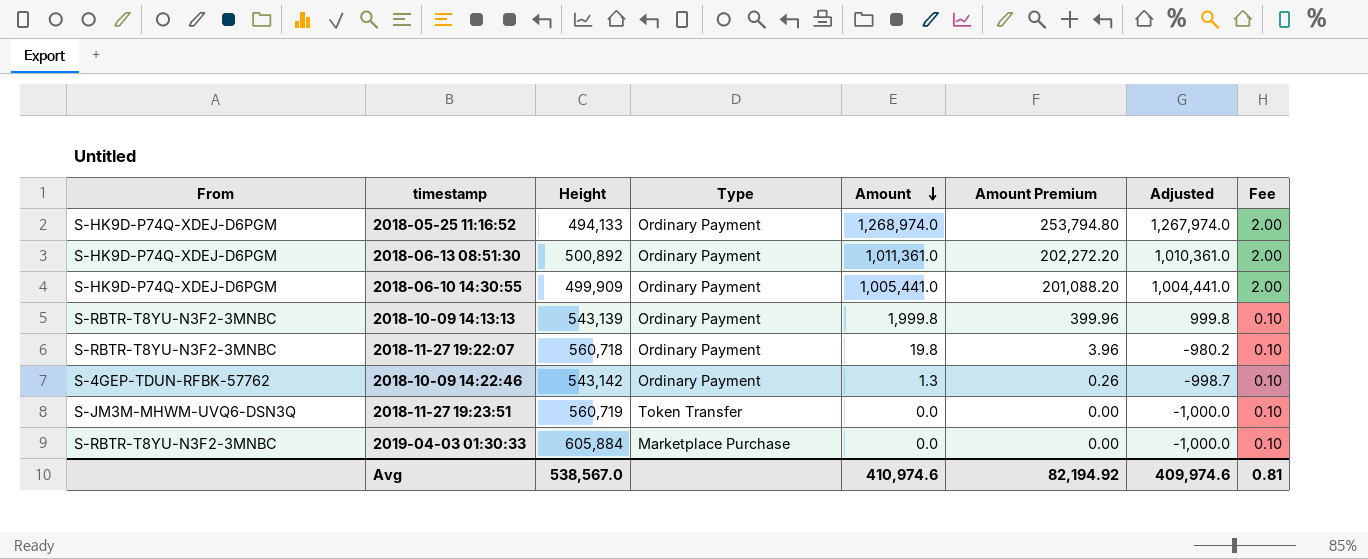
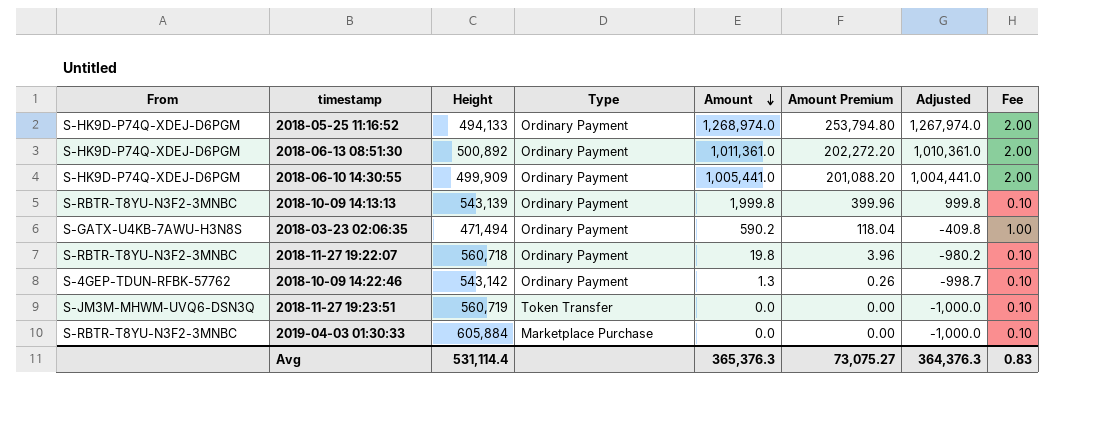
row 2018-03-23 02:06:35: none -> S-GATX-U4KB-7AWU-H3N8S | 471,494 | Ordinary Payment | 590.2 | 118.04 | -409.8 | 1.00
Avg | Height: 538,567.0 -> 531,114.4
Avg | Amount: 410,974.6 -> 365,376.3
Avg | Amount Premium: 82,194.92 -> 73,075.27
Avg | Adjusted: 409,974.6 -> 364,376.3
Avg | Fee: 0.81 -> 0.83

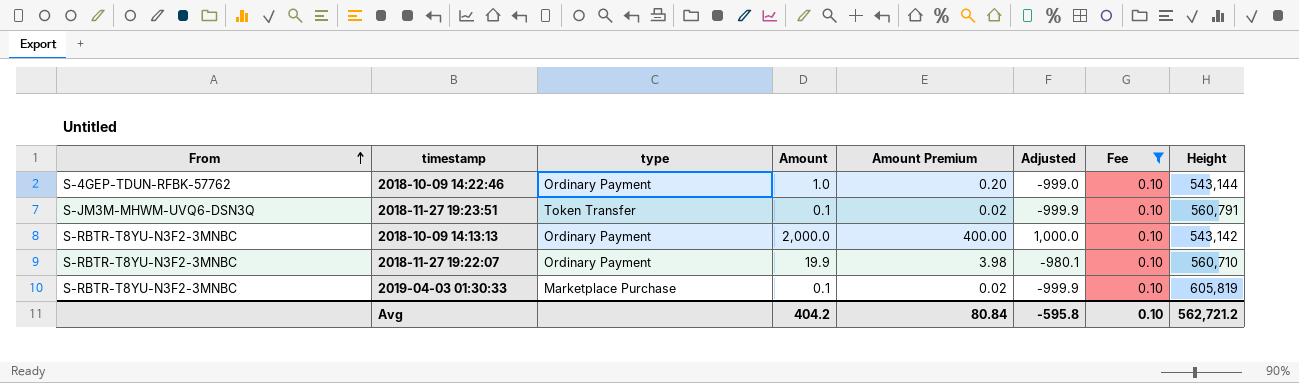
filter: none -> Fee = 0.10
row order: Amount descending -> From ascending
column name: Type -> type
column Height | position: 3 -> 8
2018-10-09 14:22:46 | Amount: 1.3 -> 1.0
2018-10-09 14:22:46 | Amount Premium: 0.26 -> 0.20
2018-10-09 14:22:46 | Adjusted: -998.7 -> -999.0
2018-10-09 14:22:46 | Height: 543,142 -> 543,144
2018-11-27 19:23:51 | Amount: 0.0 -> 0.1
2018-11-27 19:23:51 | Amount Premium: 0.00 -> 0.02
2018-11-27 19:23:51 | Adjusted: -1,000.0 -> -999.9
2018-11-27 19:23:51 | Height: 560,719 -> 560,791
2018-10-09 14:13:13 | Amount: 1,999.8 -> 2,000.0
2018-10-09 14:13:13 | Amount Premium: 399.96 -> 400.00
2018-10-09 14:13:13 | Adjusted: 999.8 -> 1,000.0
2018-10-09 14:13:13 | Height: 543,139 -> 543,142
2018-11-27 19:22:07 | Amount: 19.8 -> 19.9
2018-11-27 19:22:07 | Amount Premium: 3.96 -> 3.98
2018-11-27 19:22:07 | Adjusted: -980.2 -> -980.1
2018-11-27 19:22:07 | Height: 560,718 -> 560,710
2019-04-03 01:30:33 | Amount: 0.0 -> 0.1
2019-04-03 01:30:33 | Amount Premium: 0.00 -> 0.02
2019-04-03 01:30:33 | Adjusted: -1,000.0 -> -999.9
2019-04-03 01:30:33 | Height: 605,884 -> 605,819
Avg | Amount: 365,376.3 -> 404.2
Avg | Amount Premium: 73,075.27 -> 80.84
Avg | Adjusted: 364,376.3 -> -595.8
Avg | Fee: 0.83 -> 0.10
Avg | Height: 531,114.4 -> 562,721.2

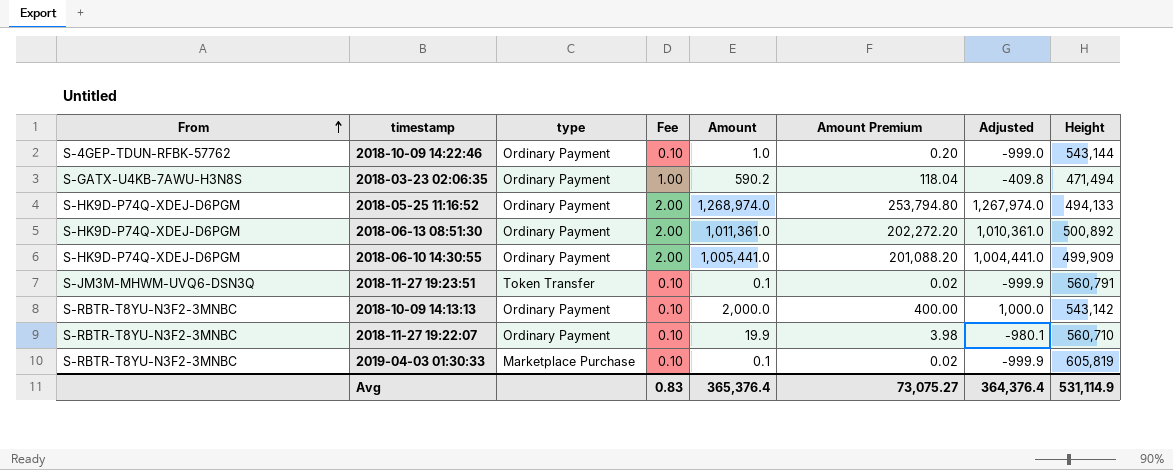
filter: Fee = 0.10 -> none
column Fee | position: 7 -> 4
Avg | Fee: 0.10 -> 0.83
Avg | Amount: 404.2 -> 365,376.4
Avg | Amount Premium: 80.84 -> 73,075.27
Avg | Adjusted: -595.8 -> 364,376.4
Avg | Height: 562,721.2 -> 531,114.9

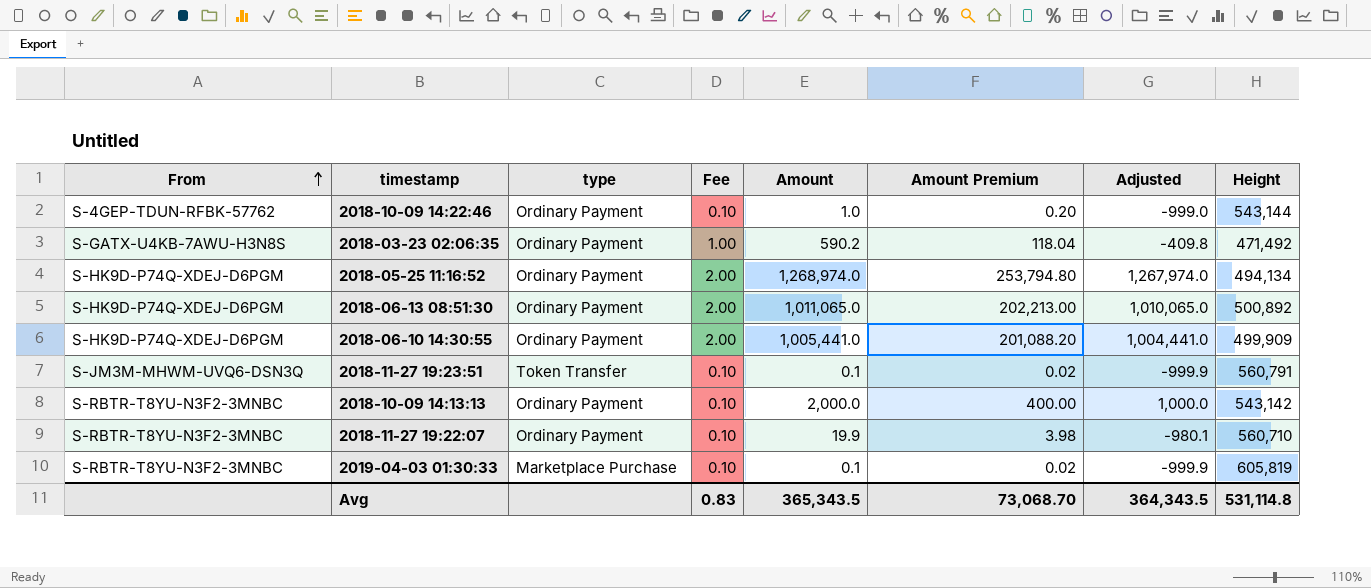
2018-03-23 02:06:35 | Height: 471,494 -> 471,492
2018-05-25 11:16:52 | Height: 494,133 -> 494,134
2018-06-13 08:51:30 | Amount: 1,011,361.0 -> 1,011,065.0
2018-06-13 08:51:30 | Amount Premium: 202,272.20 -> 202,213.00
2018-06-13 08:51:30 | Adjusted: 1,010,361.0 -> 1,010,065.0
Avg | Amount: 365,376.4 -> 365,343.5
Avg | Amount Premium: 73,075.27 -> 73,068.70
Avg | Adjusted: 364,376.4 -> 364,343.5
Avg | Height: 531,114.9 -> 531,114.8

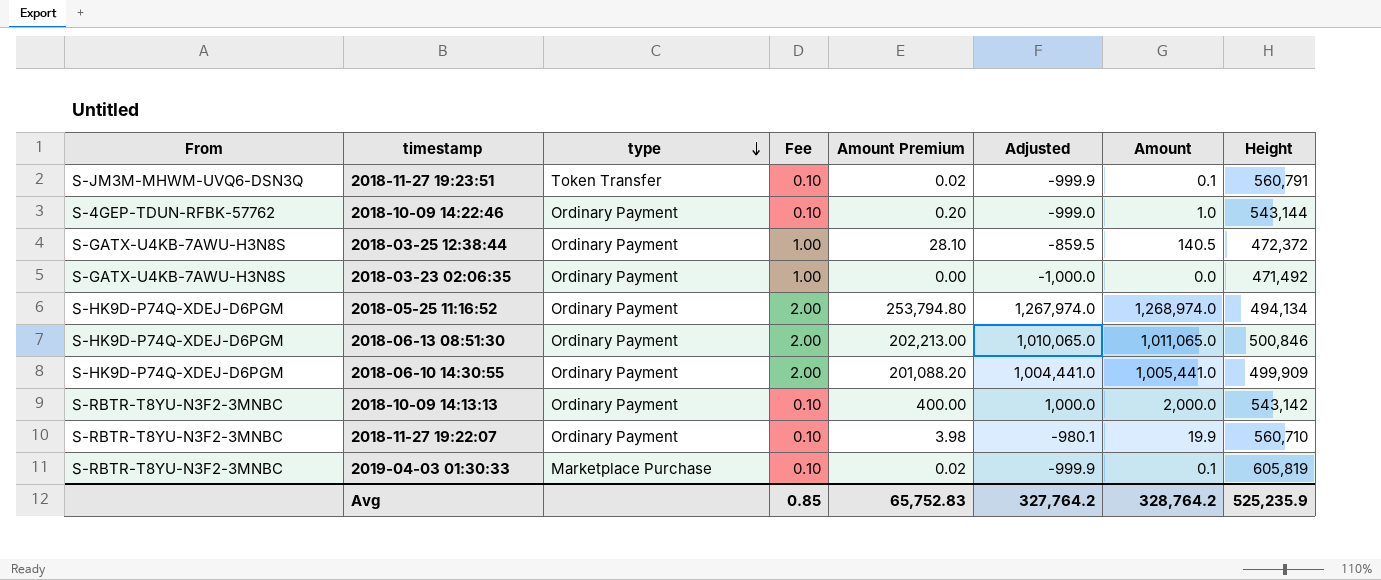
row order: From ascending -> type descending
column Amount | position: 5 -> 7
row 2018-03-25 12:38:44: none -> S-GATX-U4KB-7AWU-H3N8S | Ordinary Payment | 1.00 | 28.10 | -859.5 | 140.5 | 472,372
2018-03-23 02:06:35 | Amount Premium: 118.04 -> 0.00
2018-03-23 02:06:35 | Adjusted: -409.8 -> -1,000.0
2018-03-23 02:06:35 | Amount: 590.2 -> 0.0
2018-06-13 08:51:30 | Height: 500,892 -> 500,846
Avg | Fee: 0.83 -> 0.85
Avg | Amount Premium: 73,068.70 -> 65,752.83
Avg | Adjusted: 364,343.5 -> 327,764.2
Avg | Amount: 365,343.5 -> 328,764.2
Avg | Height: 531,114.8 -> 525,235.9

